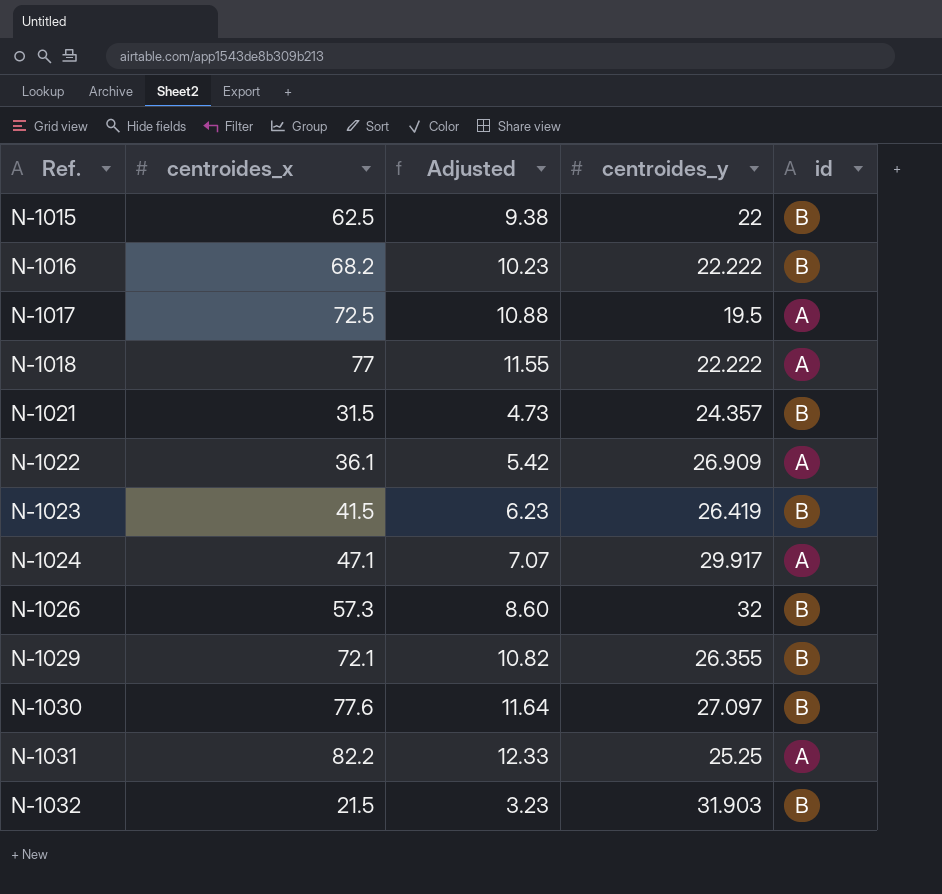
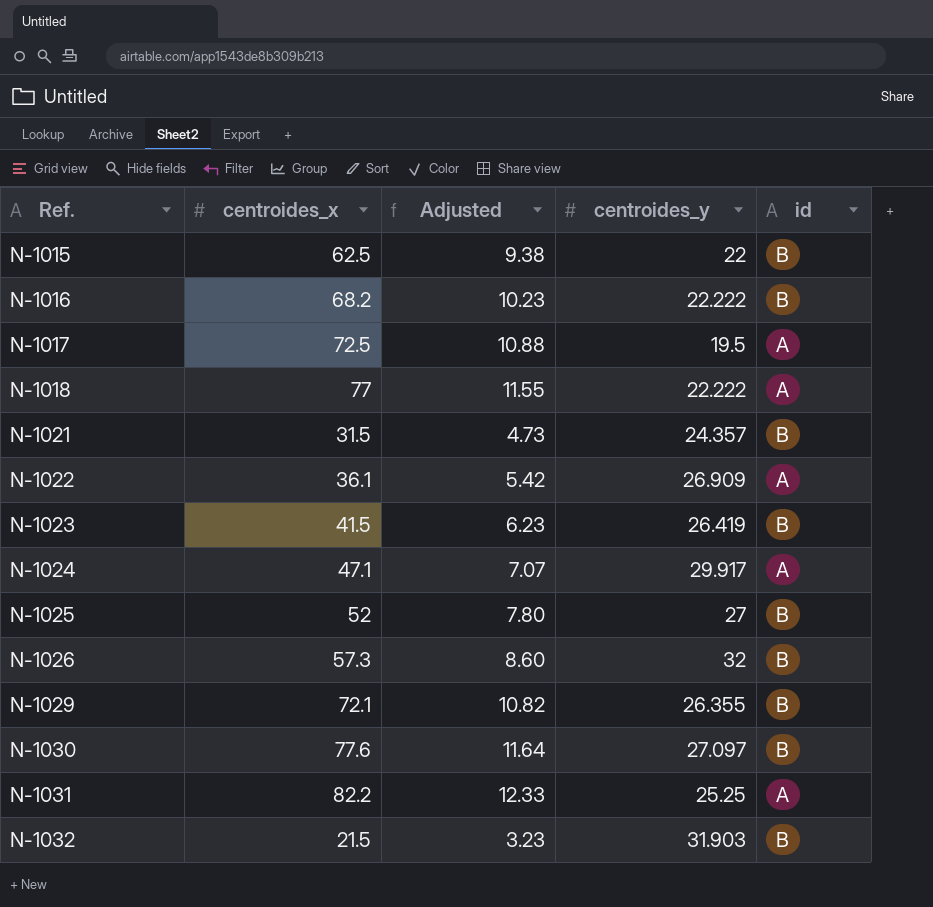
row N-1025: none -> 52 | 7.80 | 27 | B

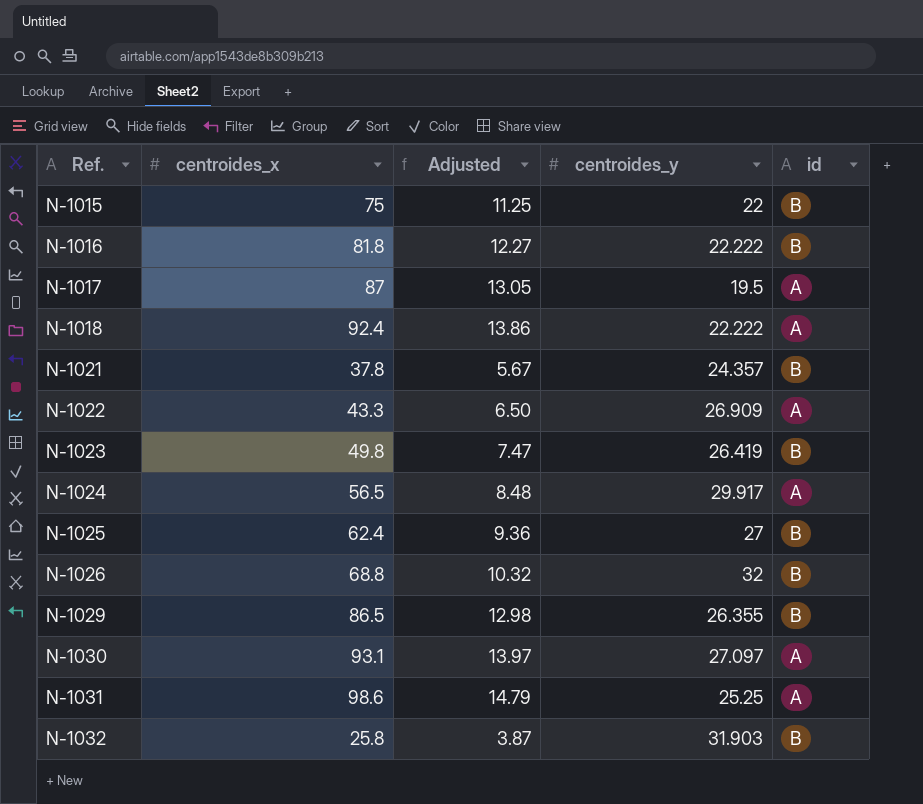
N-1015 | centroides_x: 62.5 -> 75
N-1015 | Adjusted: 9.38 -> 11.25
N-1016 | centroides_x: 68.2 -> 81.8
N-1016 | Adjusted: 10.23 -> 12.27
N-1017 | centroides_x: 72.5 -> 87
N-1017 | Adjusted: 10.88 -> 13.05
N-1018 | centroides_x: 77 -> 92.4
N-1018 | Adjusted: 11.55 -> 13.86
N-1021 | centroides_x: 31.5 -> 37.8
N-1021 | Adjusted: 4.73 -> 5.67
N-1022 | centroides_x: 36.1 -> 43.3
N-1022 | Adjusted: 5.42 -> 6.50
N-1023 | centroides_x: 41.5 -> 49.8
N-1023 | Adjusted: 6.23 -> 7.47
N-1024 | centroides_x: 47.1 -> 56.5
N-1024 | Adjusted: 7.07 -> 8.48
N-1025 | centroides_x: 52 -> 62.4
N-1025 | Adjusted: 7.80 -> 9.36
N-1026 | centroides_x: 57.3 -> 68.8
N-1026 | Adjusted: 8.60 -> 10.32
N-1029 | centroides_x: 72.1 -> 86.5
N-1029 | Adjusted: 10.82 -> 12.98
N-1030 | centroides_x: 77.6 -> 93.1
N-1030 | Adjusted: 11.64 -> 13.97
N-1030 | id: B -> A
N-1031 | centroides_x: 82.2 -> 98.6
N-1031 | Adjusted: 12.33 -> 14.79
N-1032 | centroides_x: 21.5 -> 25.8
N-1032 | Adjusted: 3.23 -> 3.87

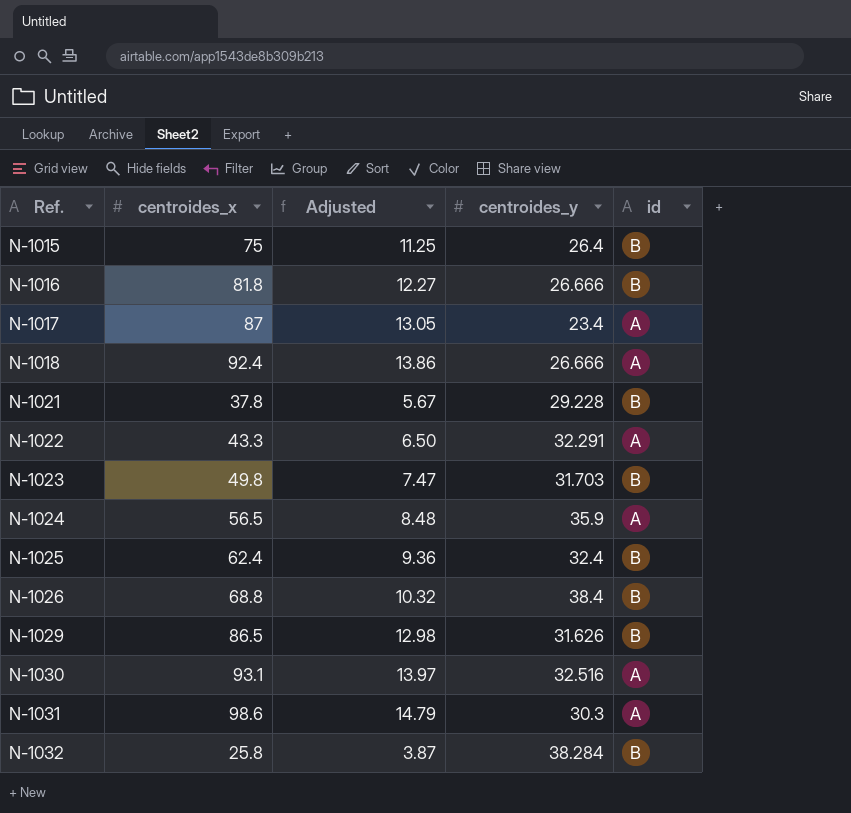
N-1015 | centroides_y: 22 -> 26.4
N-1016 | centroides_y: 22.222 -> 26.666
N-1017 | centroides_y: 19.5 -> 23.4
N-1018 | centroides_y: 22.222 -> 26.666
N-1021 | centroides_y: 24.357 -> 29.228
N-1022 | centroides_y: 26.909 -> 32.291
N-1023 | centroides_y: 26.419 -> 31.703
N-1024 | centroides_y: 29.917 -> 35.9
N-1025 | centroides_y: 27 -> 32.4
N-1026 | centroides_y: 32 -> 38.4
N-1029 | centroides_y: 26.355 -> 31.626
N-1030 | centroides_y: 27.097 -> 32.516
N-1031 | centroides_y: 25.25 -> 30.3
N-1032 | centroides_y: 31.903 -> 38.284

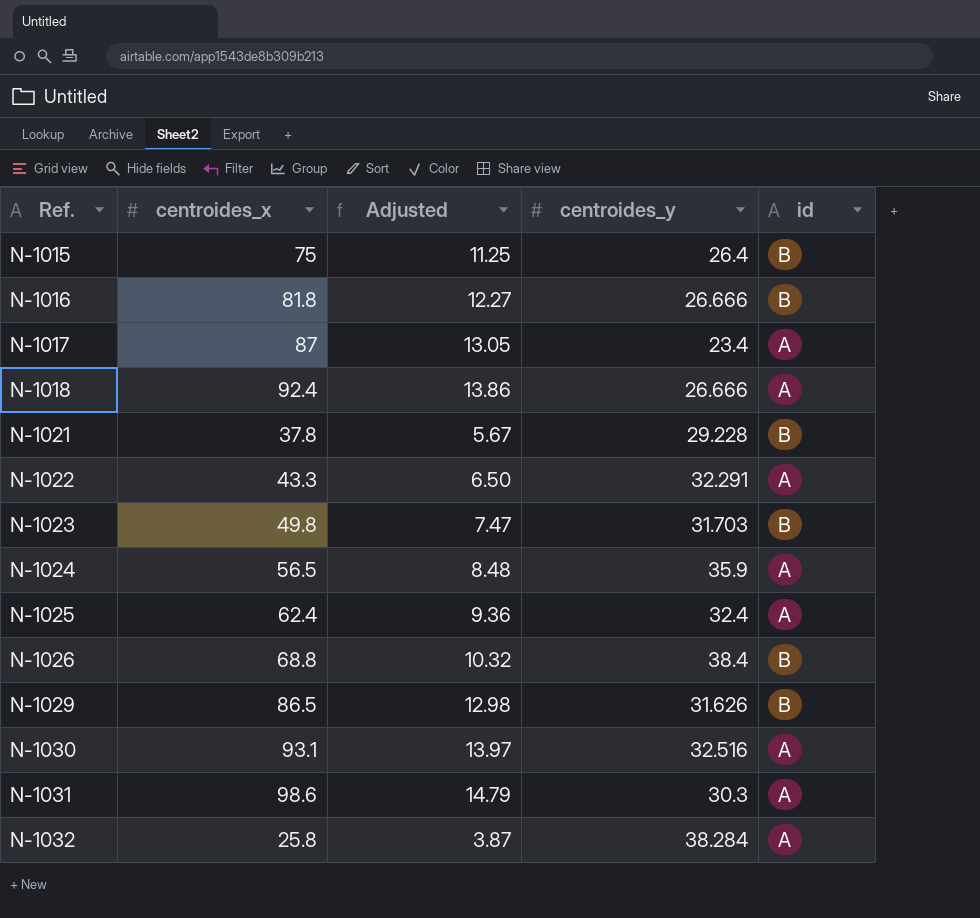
N-1025 | id: B -> A
N-1032 | id: B -> A

